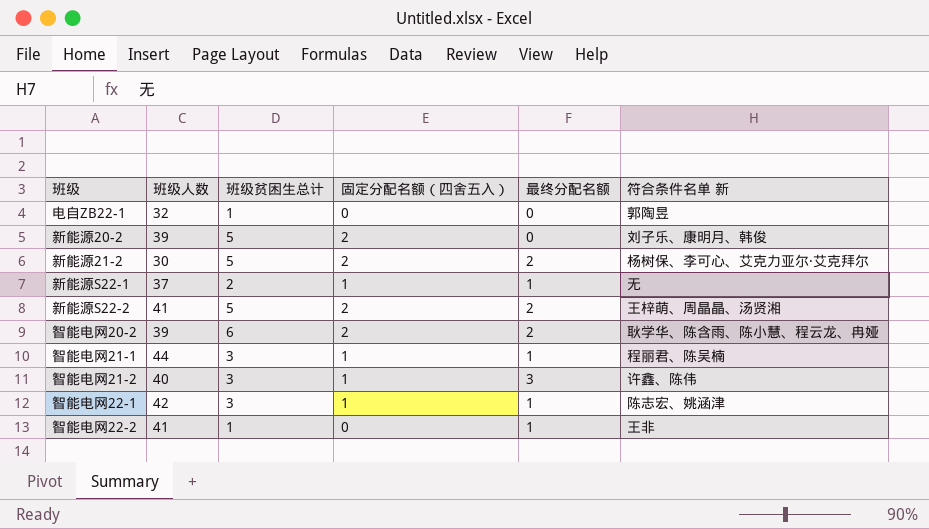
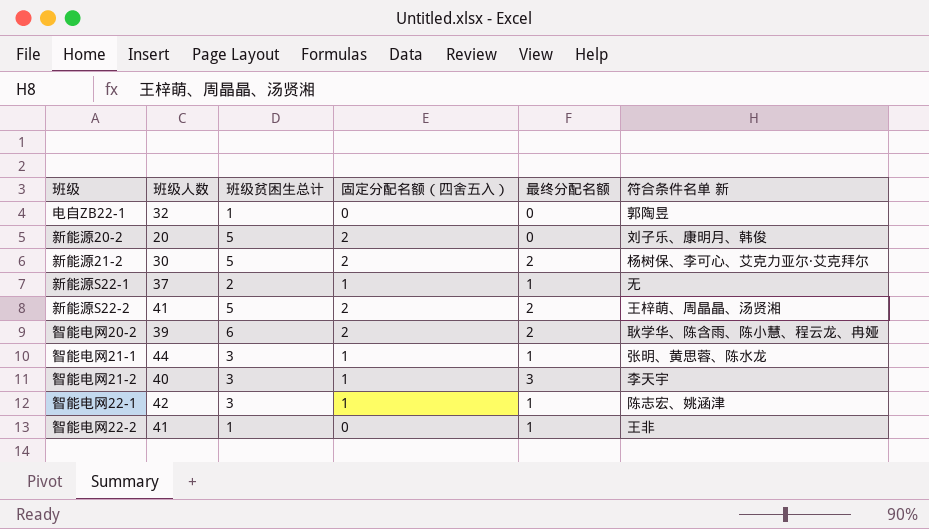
新能源20-2 | 班级人数: 39 -> 20
智能电网21-1 | 符合条件名单 新: 程丽君、陈吴楠 -> 张明、黄思蓉、陈水龙
智能电网21-2 | 符合条件名单 新: 许鑫、陈伟 -> 李天宇

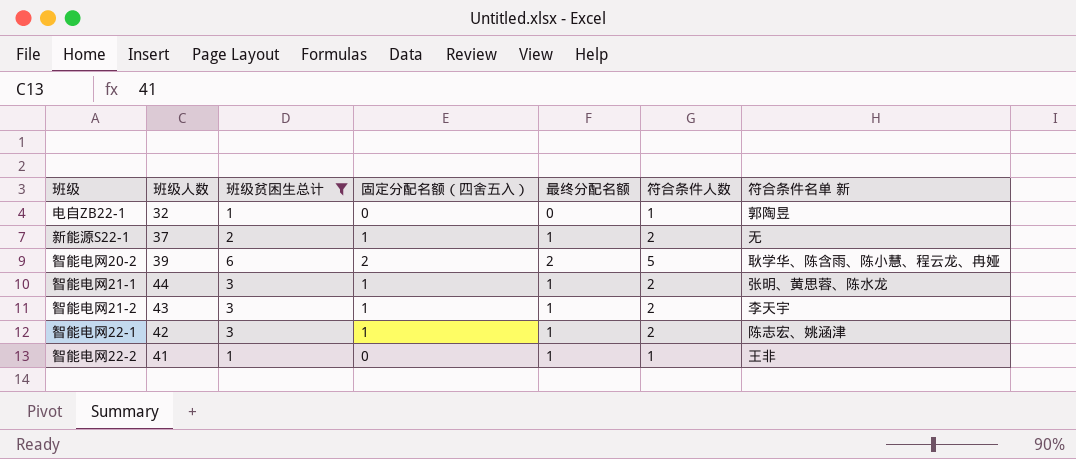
filter: none -> 班级贫困生总计 != 5
column 符合条件人数 | position: none -> 6
智能电网21-2 | 班级人数: 40 -> 43
智能电网21-2 | 最终分配名额: 3 -> 1

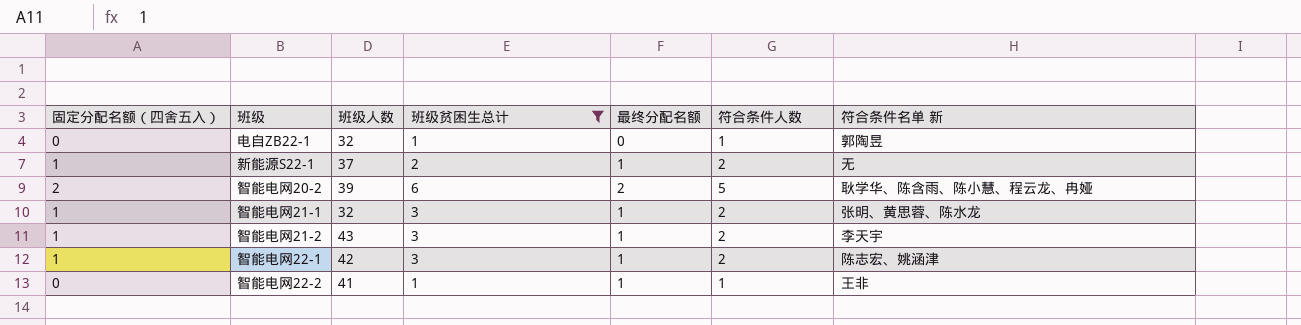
column 固定分配名额（四舍五入） | position: 4 -> 1
智能电网21-1 | 班级人数: 44 -> 32

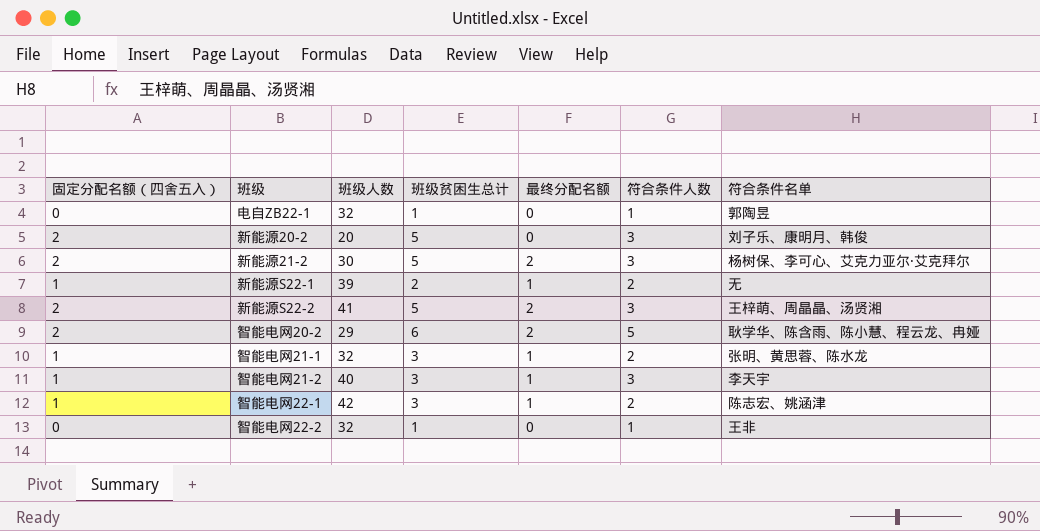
filter: 班级贫困生总计 != 5 -> none
column name: 符合条件名单 新 -> 符合条件名单
新能源S22-1 | 班级人数: 37 -> 39
智能电网20-2 | 班级人数: 39 -> 29
智能电网21-2 | 班级人数: 43 -> 40
智能电网21-2 | 符合条件人数: 2 -> 3
智能电网22-2 | 班级人数: 41 -> 32
智能电网22-2 | 最终分配名额: 1 -> 0

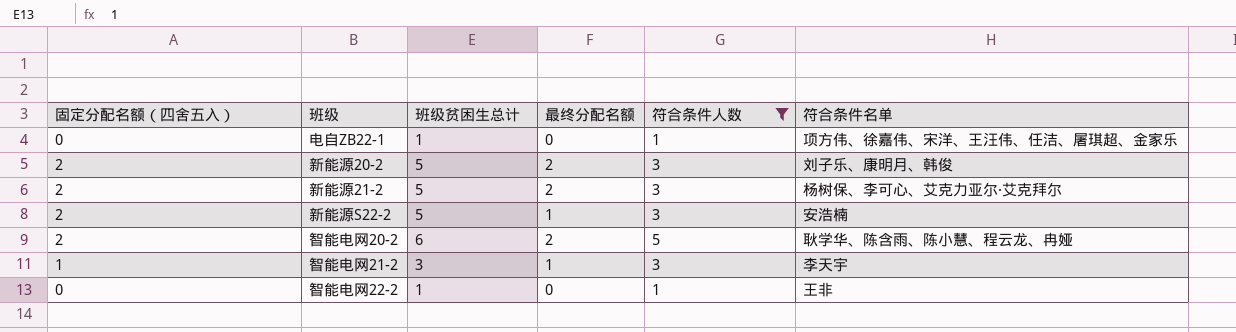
filter: none -> 符合条件人数 != 2
column 班级人数 | position: 3 -> none
电自ZB22-1 | 符合条件名单: 郭陶昱 -> 项方伟、徐嘉伟、宋洋、王汪伟、任洁、屠琪超、金家乐
新能源20-2 | 最终分配名额: 0 -> 2
新能源S22-2 | 最终分配名额: 2 -> 1
新能源S22-2 | 符合条件名单: 王梓萌、周晶晶、汤贤湘 -> 安浩楠

